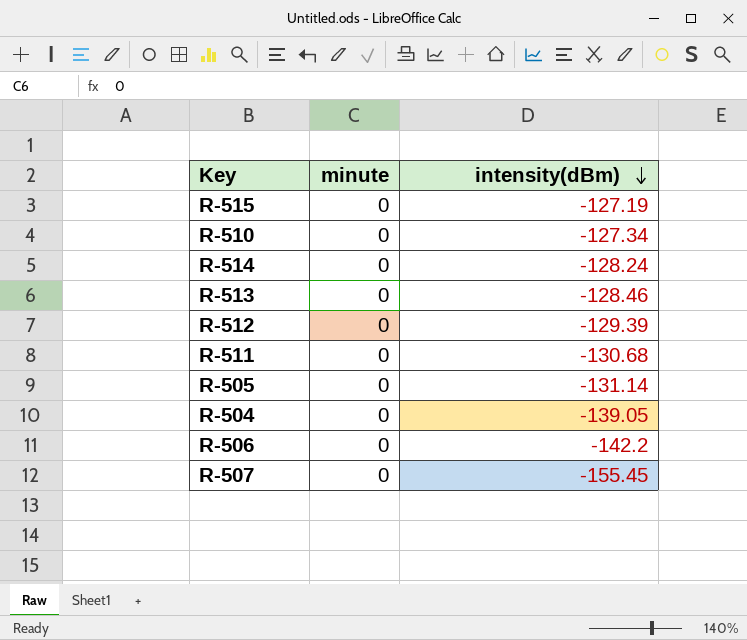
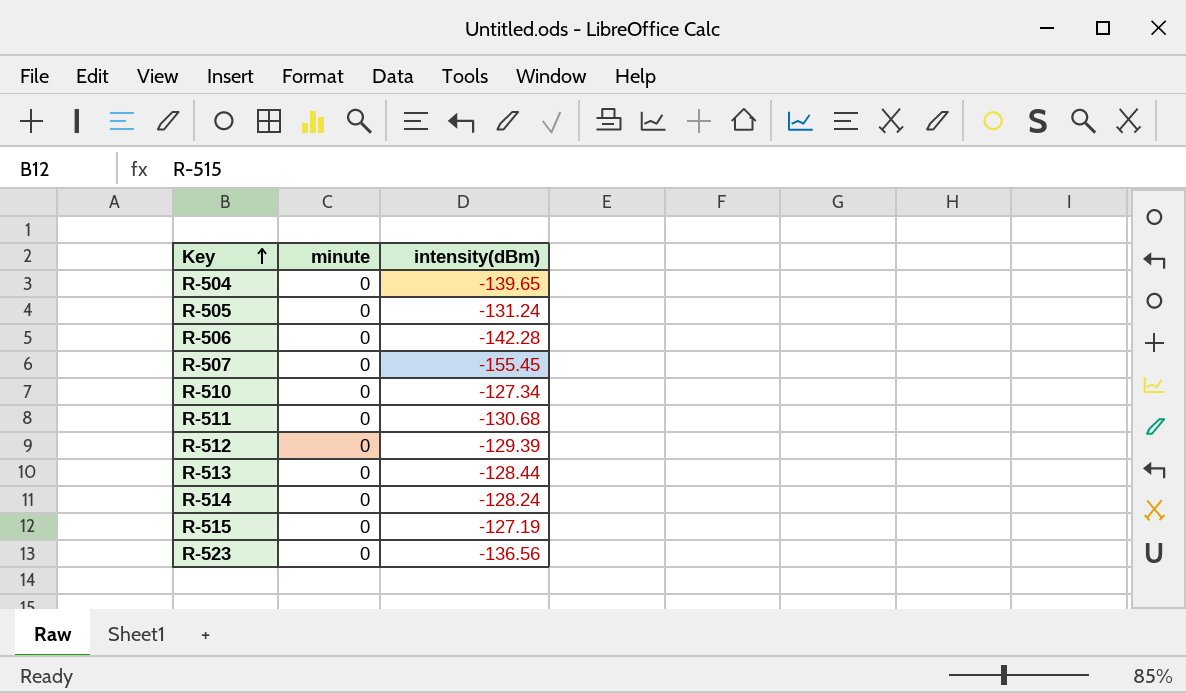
row order: intensity(dBm) descending -> Key ascending
R-504 | intensity(dBm): -139.05 -> -139.65
R-505 | intensity(dBm): -131.14 -> -131.24
R-506 | intensity(dBm): -142.2 -> -142.28
R-513 | intensity(dBm): -128.46 -> -128.44
row R-523: none -> 0 | -136.56

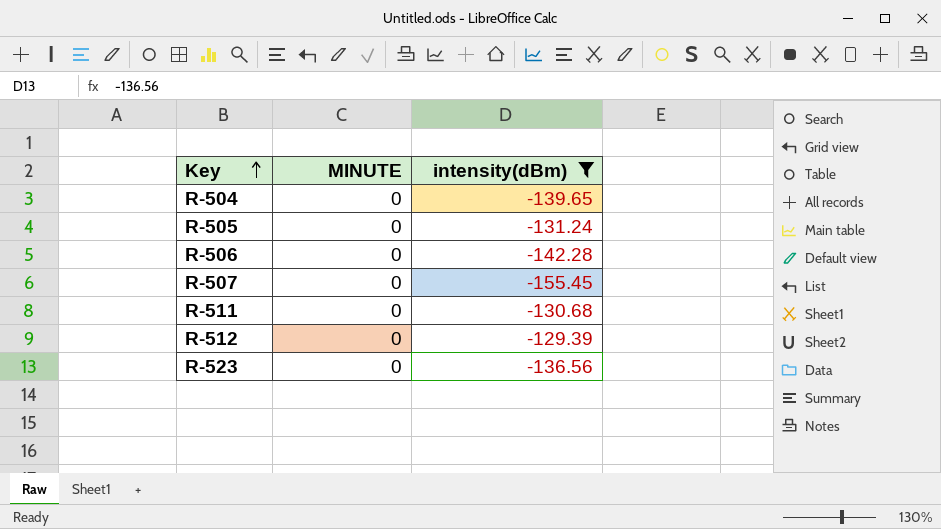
filter: none -> intensity(dBm) <= -129.39
column name: minute -> MINUTE

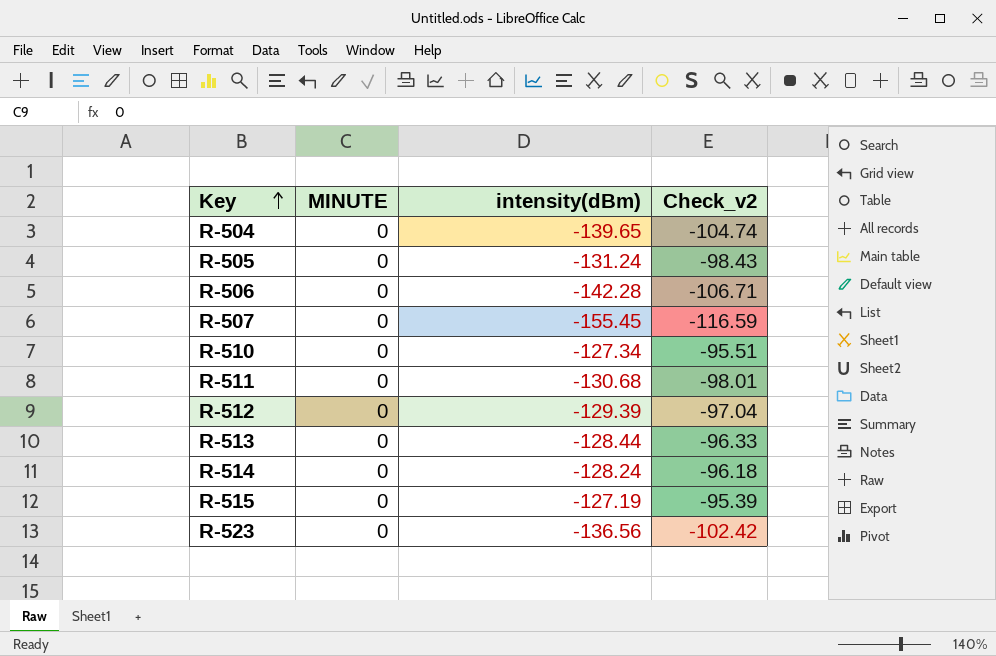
filter: intensity(dBm) <= -129.39 -> none
column Check_v2 | formula: none -> [intensity(dBm)] * 0.75

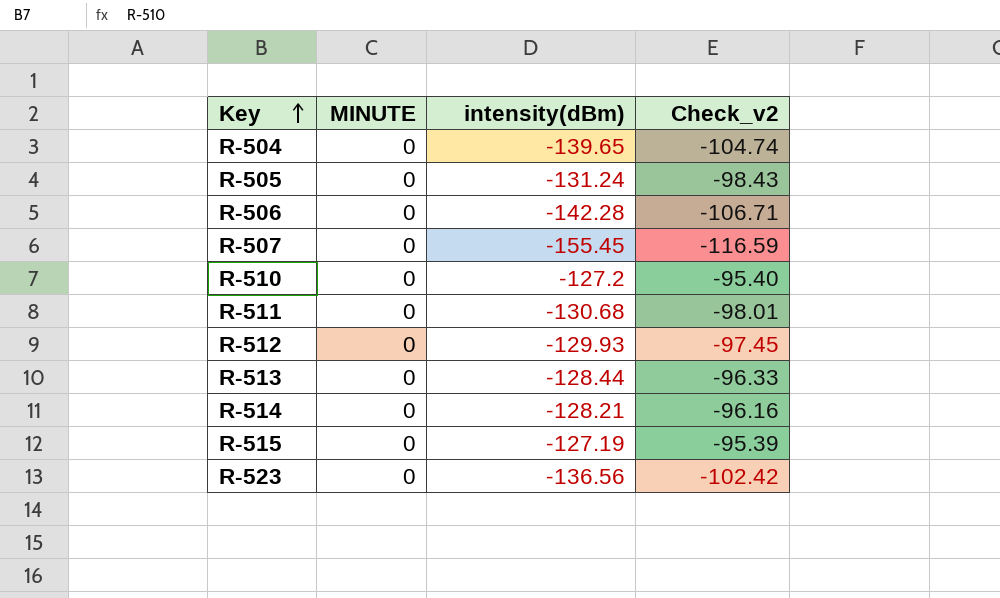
R-510 | intensity(dBm): -127.34 -> -127.2
R-510 | Check_v2: -95.51 -> -95.40
R-512 | intensity(dBm): -129.39 -> -129.93
R-512 | Check_v2: -97.04 -> -97.45
R-514 | intensity(dBm): -128.24 -> -128.21
R-514 | Check_v2: -96.18 -> -96.16

